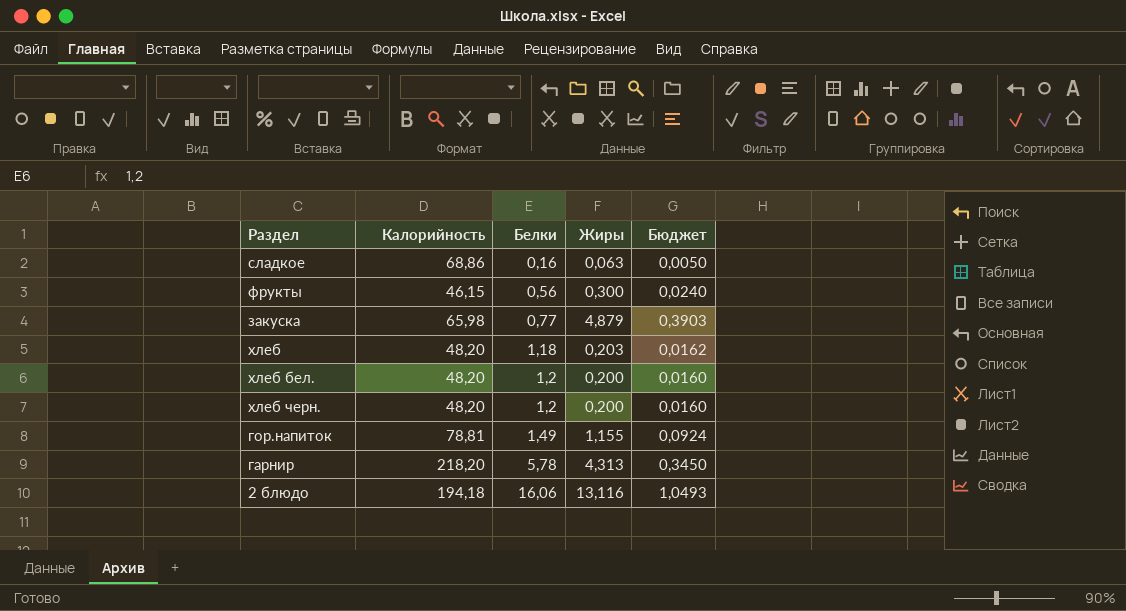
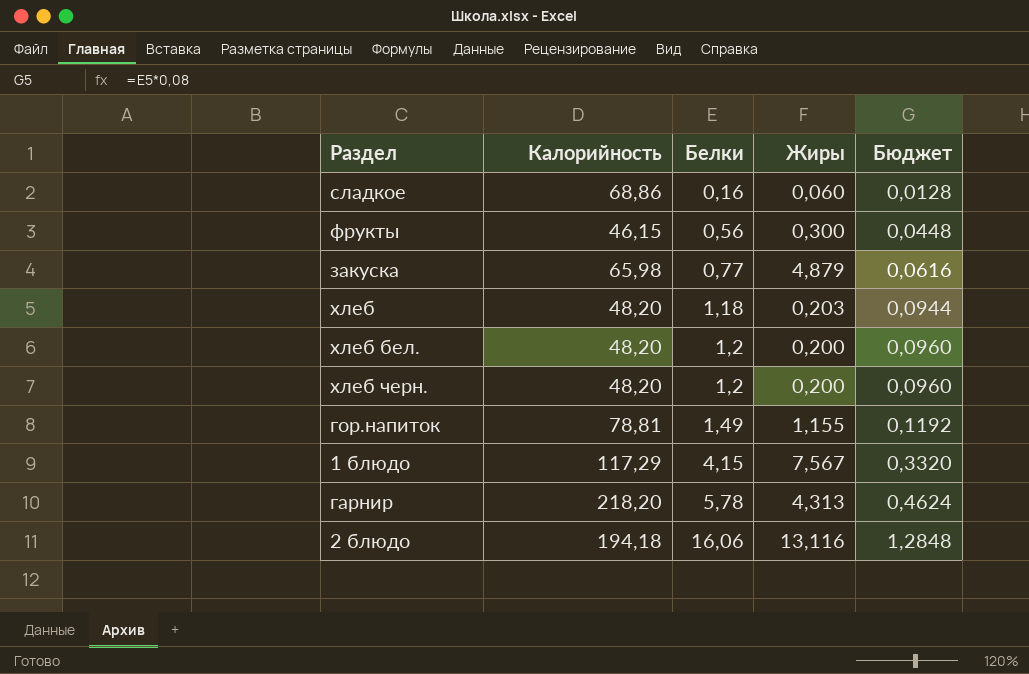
column Бюджет | formula: [Жиры] * 0,08 -> [Белки] * 0,08
сладкое | Жиры: 0,063 -> 0,060
row 1 блюдо: none -> 117,29 | 4,15 | 7,567 | 0,3320

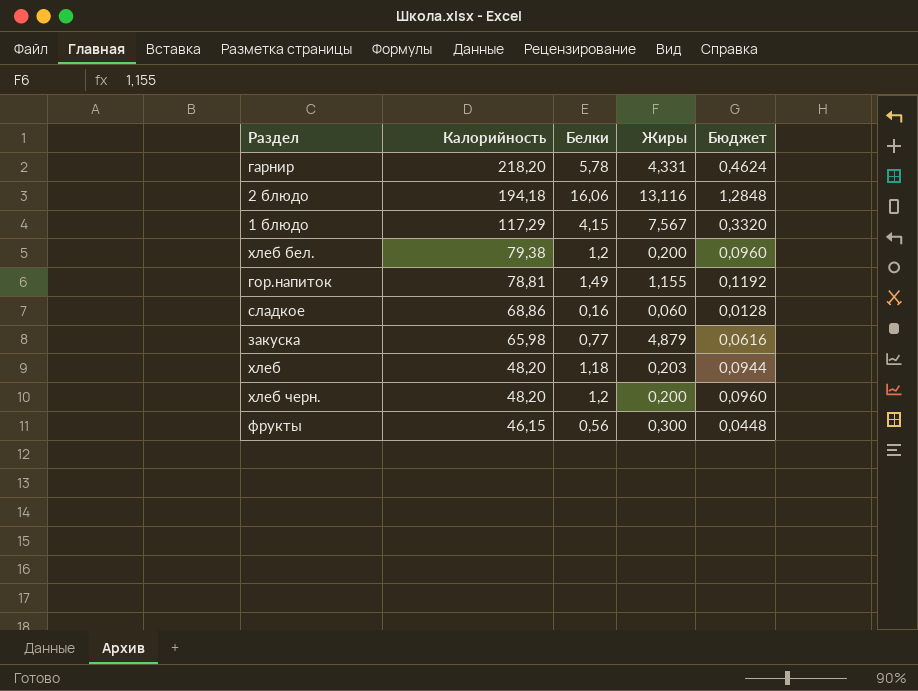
row order: Белки ascending -> Калорийность descending
гарнир | Жиры: 4,313 -> 4,331
хлеб бел. | Калорийность: 48,20 -> 79,38

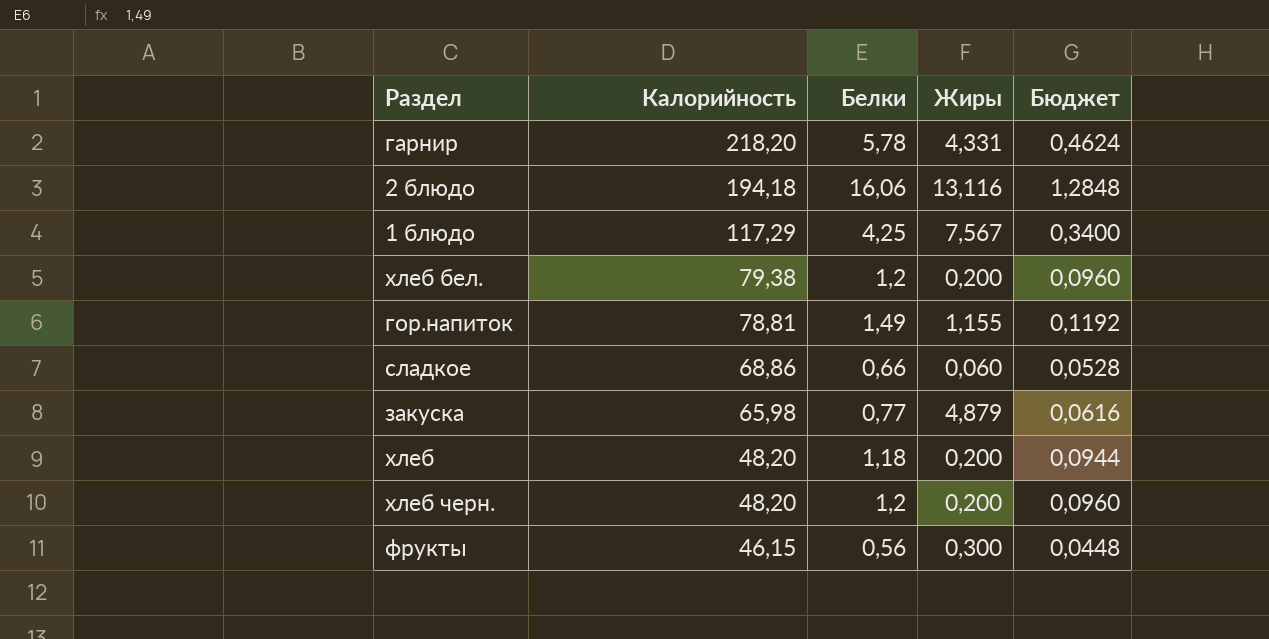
1 блюдо | Белки: 4,15 -> 4,25
1 блюдо | Бюджет: 0,3320 -> 0,3400
сладкое | Белки: 0,16 -> 0,66
сладкое | Бюджет: 0,0128 -> 0,0528
хлеб | Жиры: 0,203 -> 0,200

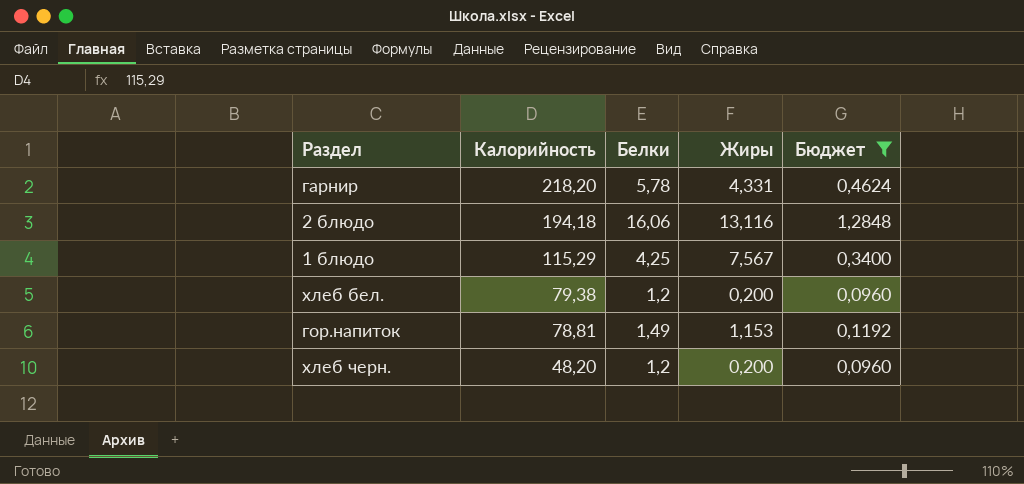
filter: none -> Бюджет >= 0,0960
1 блюдо | Калорийность: 117,29 -> 115,29
гор.напиток | Жиры: 1,155 -> 1,153

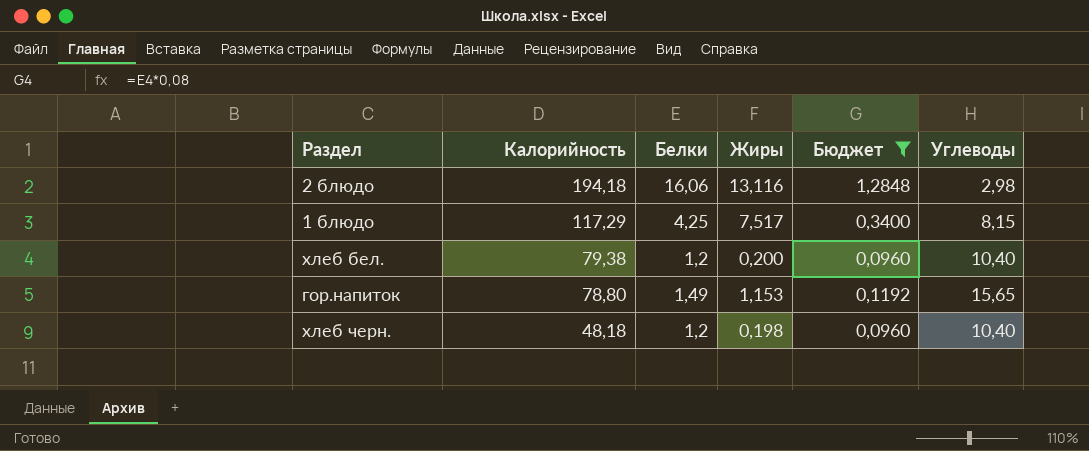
column Углеводы | position: none -> 6
row гарнир: 218,20 | 5,78 | 4,331 | 0,4624 -> none
1 блюдо | Калорийность: 115,29 -> 117,29
1 блюдо | Жиры: 7,567 -> 7,517
гор.напиток | Калорийность: 78,81 -> 78,80
хлеб черн. | Калорийность: 48,20 -> 48,18
хлеб черн. | Жиры: 0,200 -> 0,198

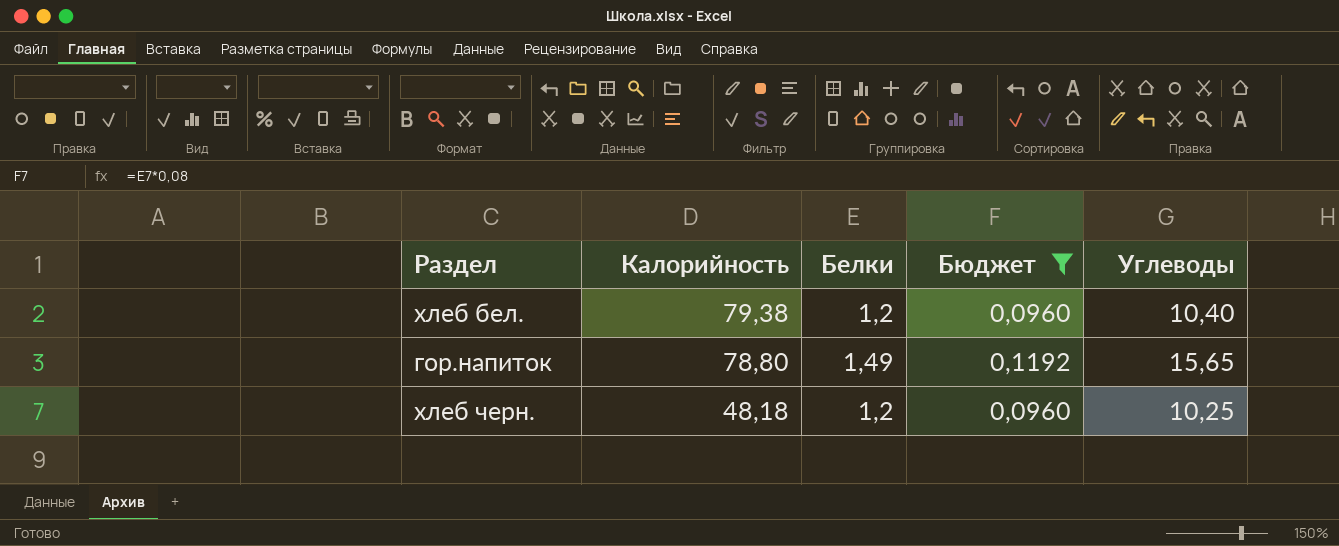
column Жиры | position: 4 -> none
row 2 блюдо: 194,18 | 16,06 | 13,116 | 1,2848 | 2,98 -> none
row 1 блюдо: 117,29 | 4,25 | 7,517 | 0,3400 | 8,15 -> none
хлеб черн. | Углеводы: 10,40 -> 10,25

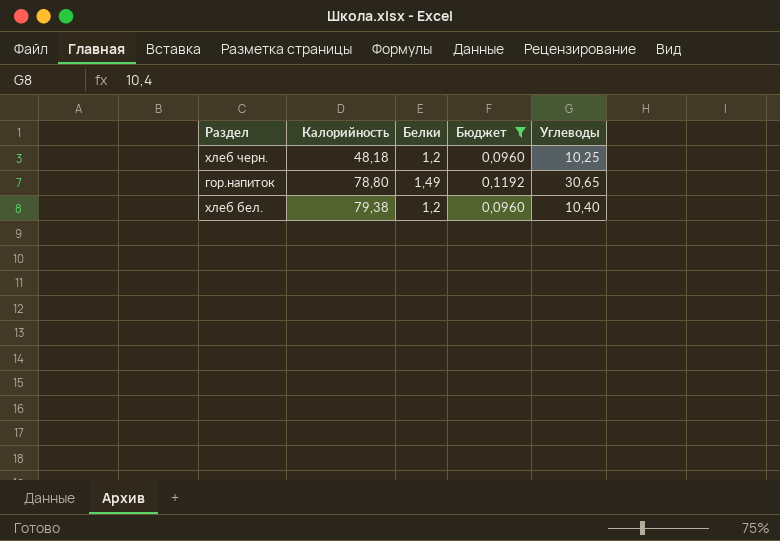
row order: Калорийность descending -> Калорийность ascending
гор.напиток | Углеводы: 15,65 -> 30,65

